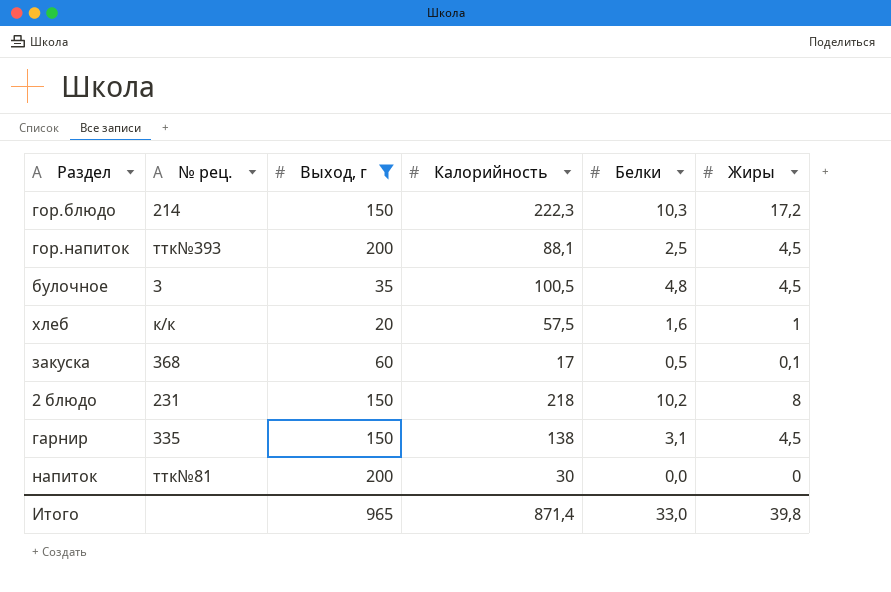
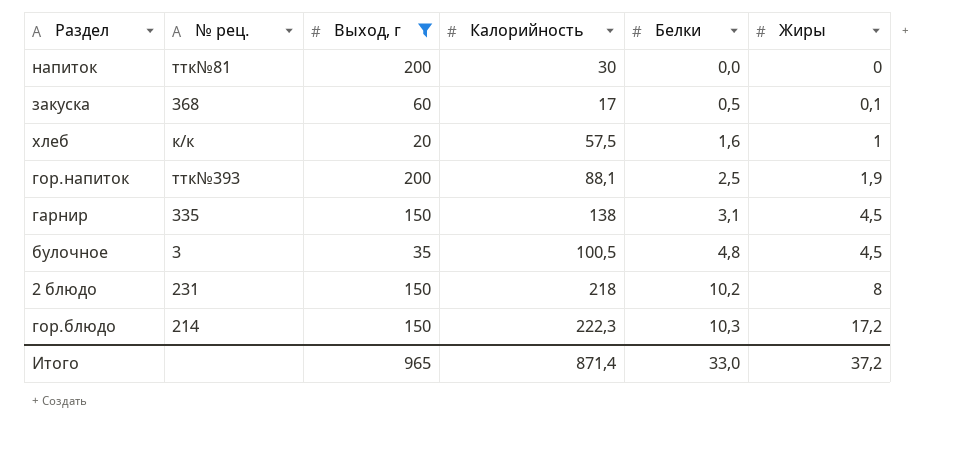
row order: none -> Белки ascending
гор.напиток | Жиры: 4,5 -> 1,9
Итого | Жиры: 39,8 -> 37,2

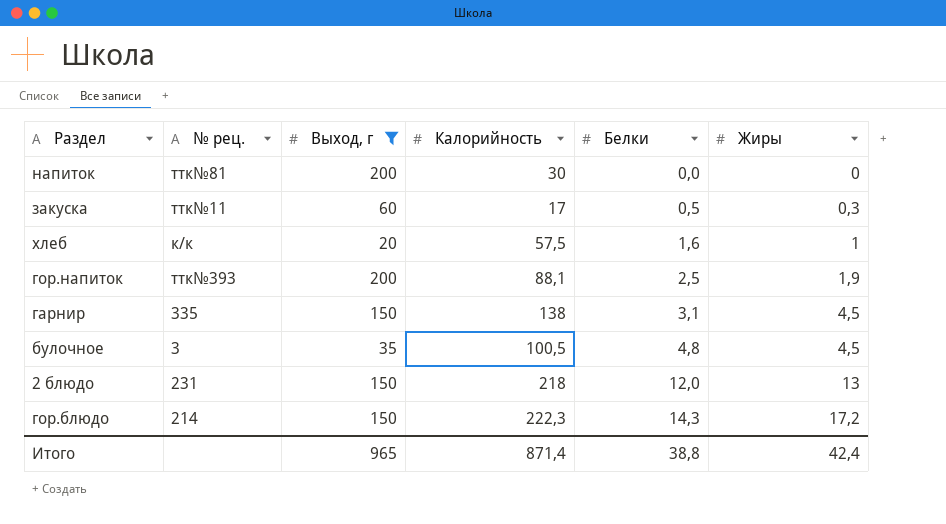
закуска | № рец.: 368 -> ттк№11
закуска | Жиры: 0,1 -> 0,3
2 блюдо | Белки: 10,2 -> 12,0
2 блюдо | Жиры: 8 -> 13
гор.блюдо | Белки: 10,3 -> 14,3
Итого | Белки: 33,0 -> 38,8
Итого | Жиры: 37,2 -> 42,4

